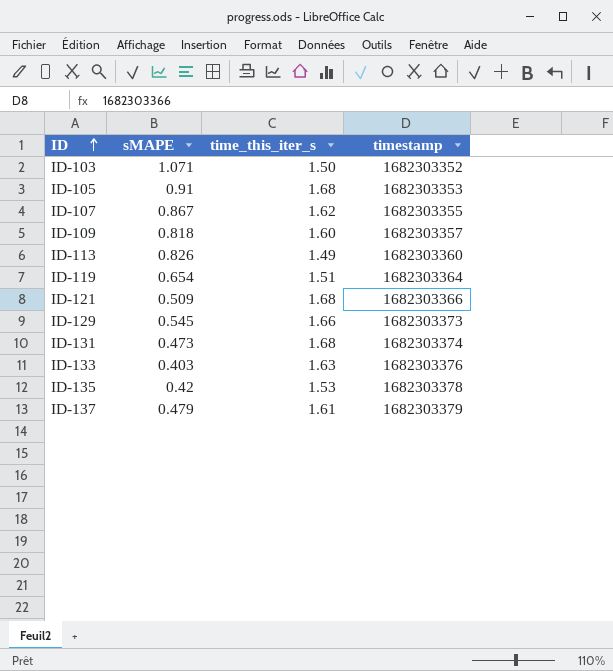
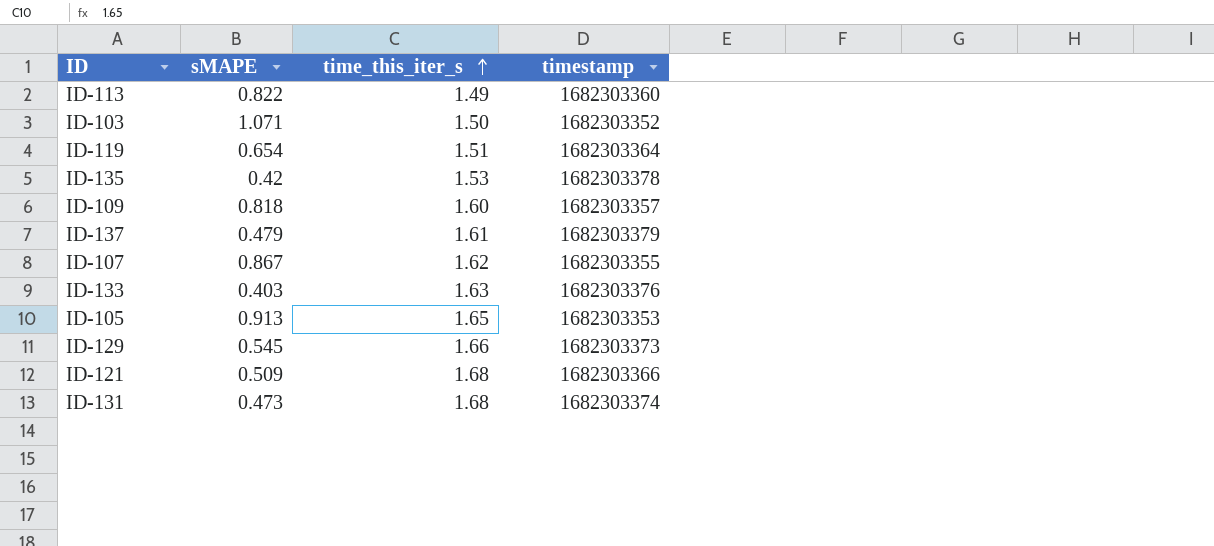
row order: ID ascending -> time_this_iter_s ascending
ID-113 | sMAPE: 0.826 -> 0.822
ID-105 | sMAPE: 0.91 -> 0.913
ID-105 | time_this_iter_s: 1.68 -> 1.65

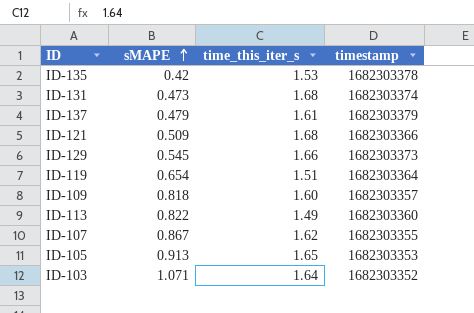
row order: time_this_iter_s ascending -> sMAPE ascending
row ID-133: 0.403 | 1.63 | 1682303376 -> none
ID-103 | time_this_iter_s: 1.50 -> 1.64

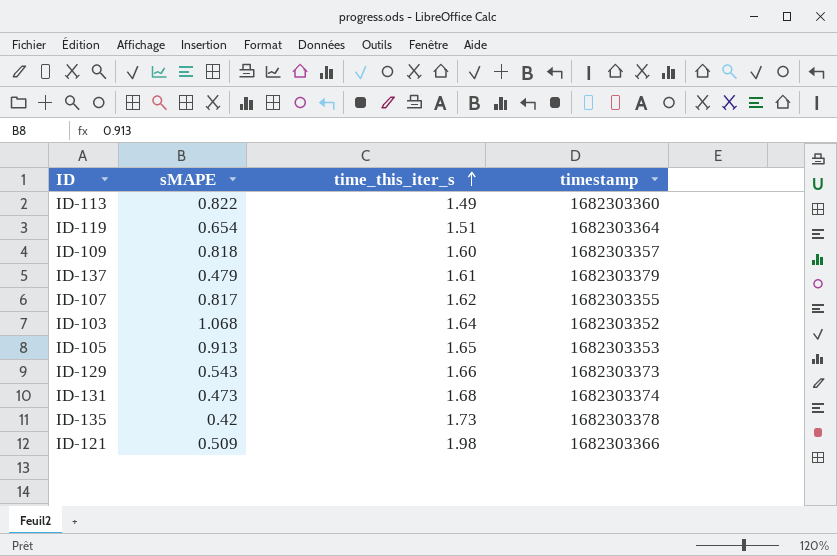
row order: sMAPE ascending -> time_this_iter_s ascending
ID-107 | sMAPE: 0.867 -> 0.817
ID-103 | sMAPE: 1.071 -> 1.068
ID-129 | sMAPE: 0.545 -> 0.543
ID-135 | time_this_iter_s: 1.53 -> 1.73
ID-121 | time_this_iter_s: 1.68 -> 1.98

